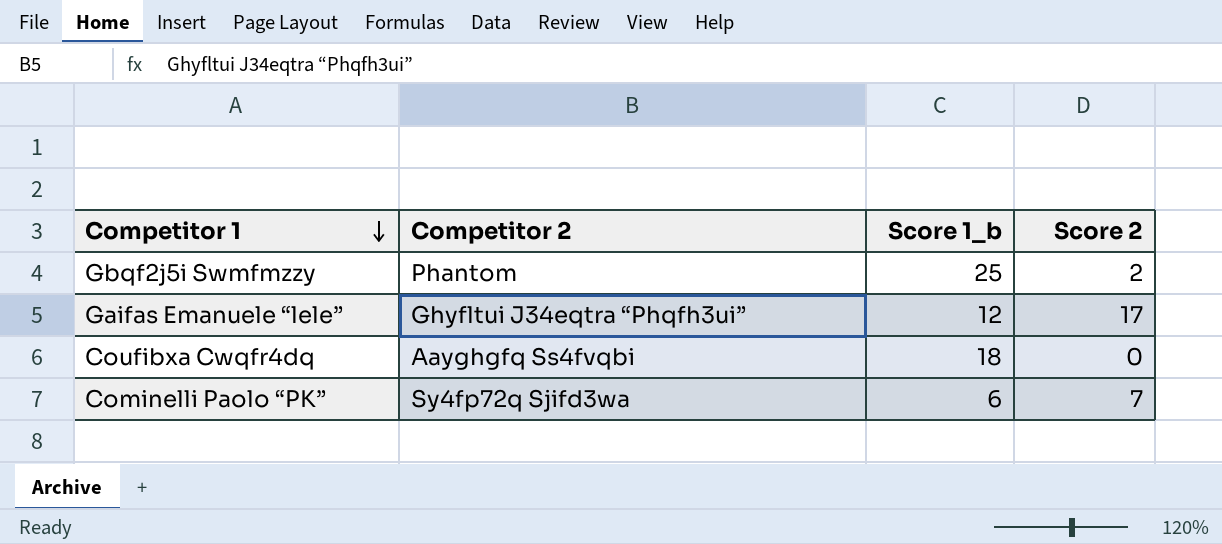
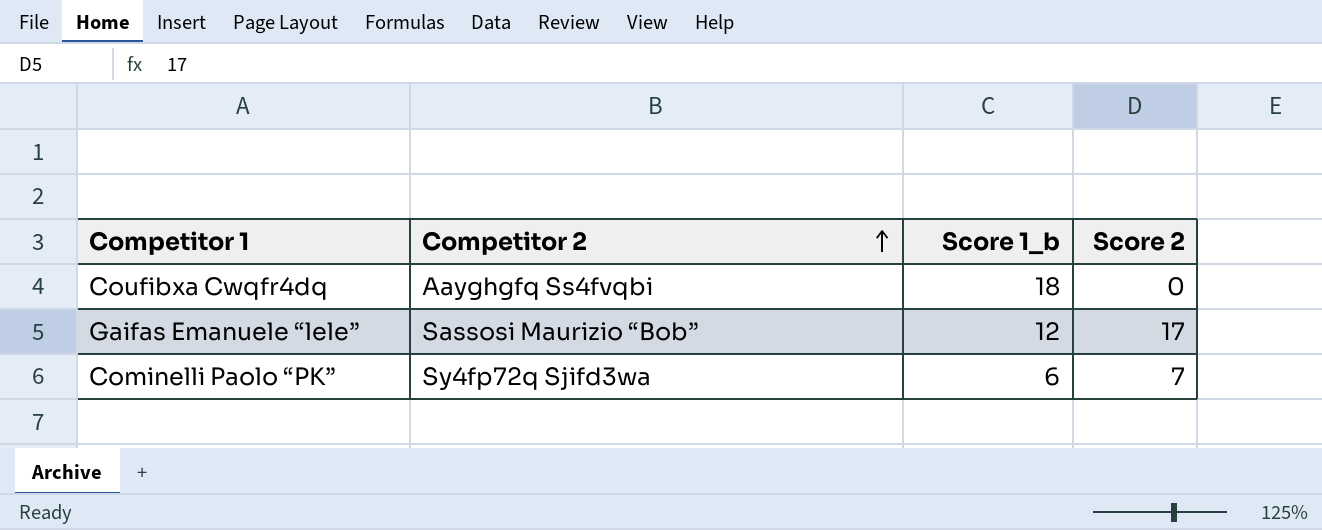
row order: Competitor 1 descending -> Competitor 2 ascending
row Gbqf2j5i Swmfmzzy: Phantom | 25 | 2 -> none
Gaifas Emanuele “lele” | Competitor 2: Ghyfltui J34eqtra “Phqfh3ui” -> Sassosi Maurizio “Bob”

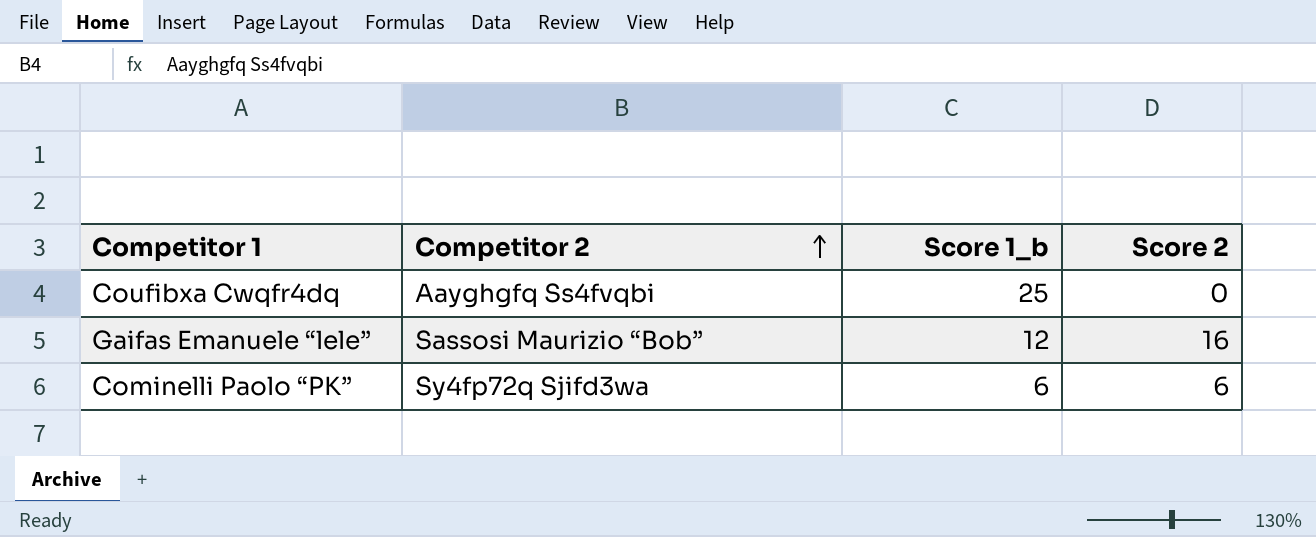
Coufibxa Cwqfr4dq | Score 1_b: 18 -> 25
Gaifas Emanuele “lele” | Score 2: 17 -> 16
Cominelli Paolo “PK” | Score 2: 7 -> 6

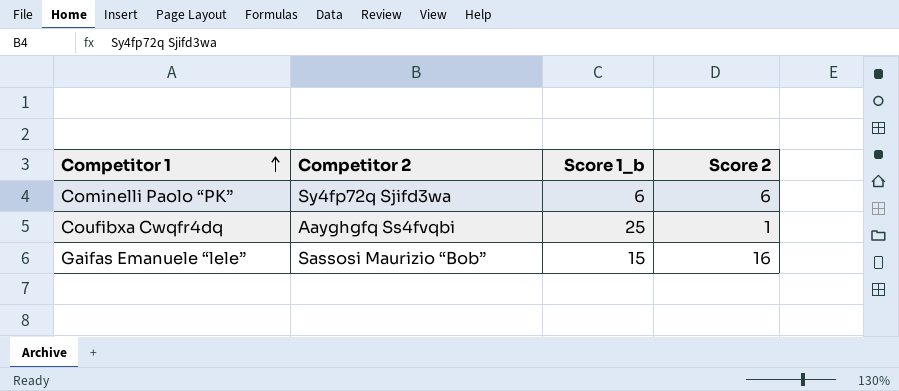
row order: Competitor 2 ascending -> Competitor 1 ascending
Coufibxa Cwqfr4dq | Score 2: 0 -> 1
Gaifas Emanuele “lele” | Score 1_b: 12 -> 15

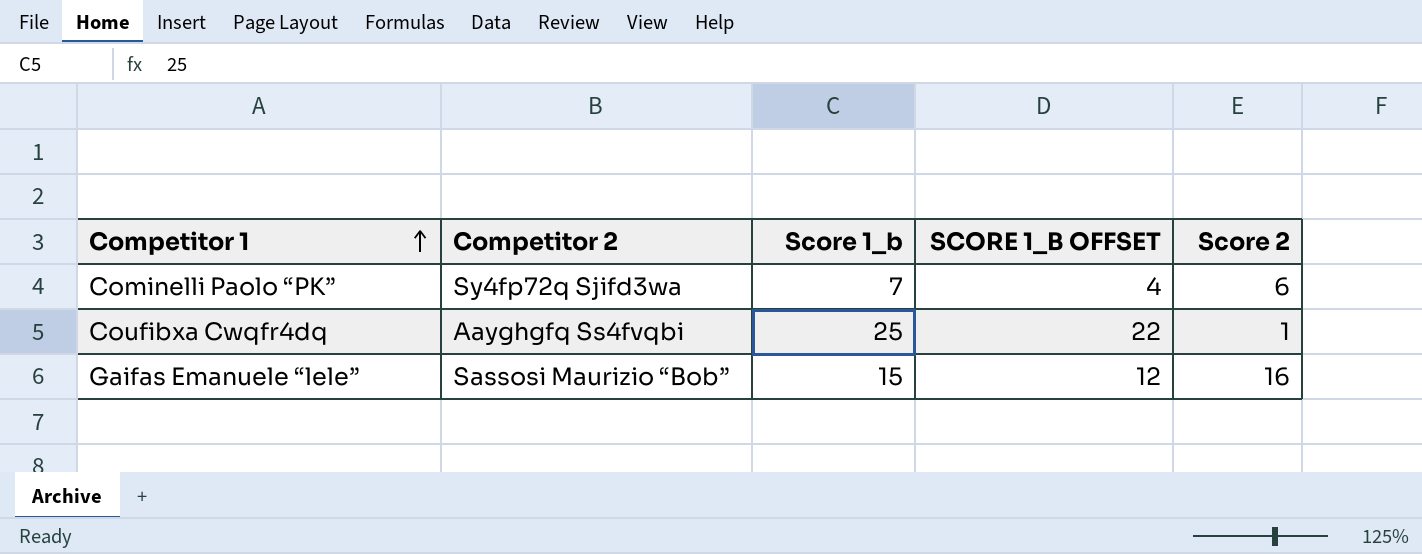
column SCORE 1_B OFFSET | formula: none -> [Score 1_b] - 3
Cominelli Paolo “PK” | Score 1_b: 6 -> 7

